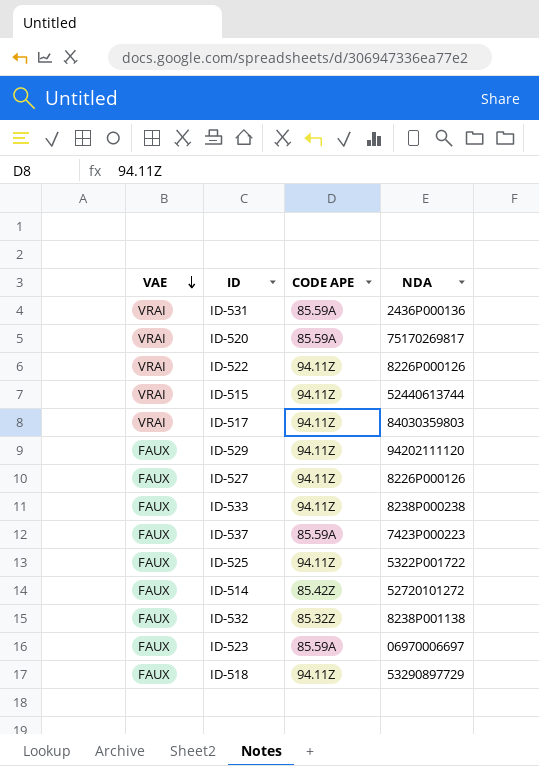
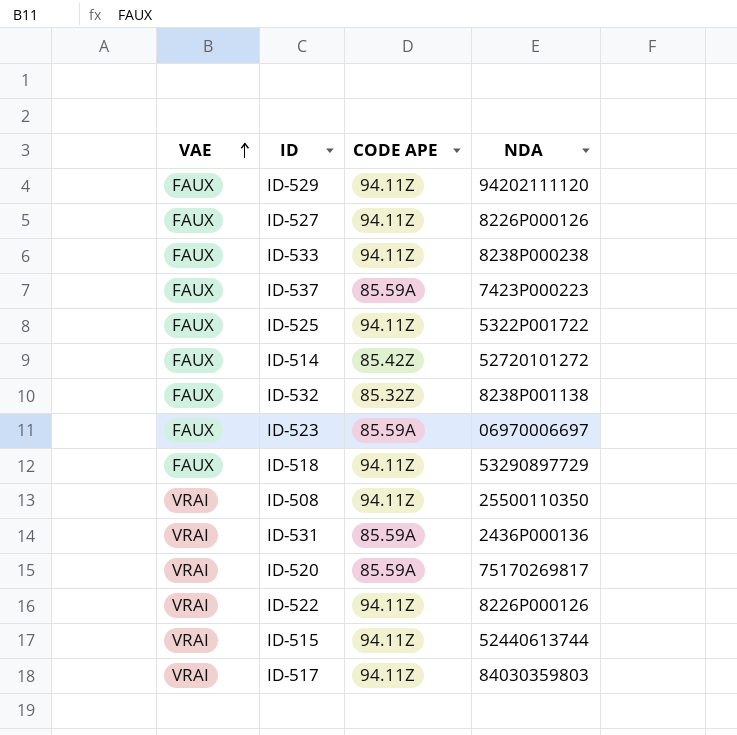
row order: VAE descending -> VAE ascending
row ID-508: none -> VRAI | 94.11Z | 25500110350

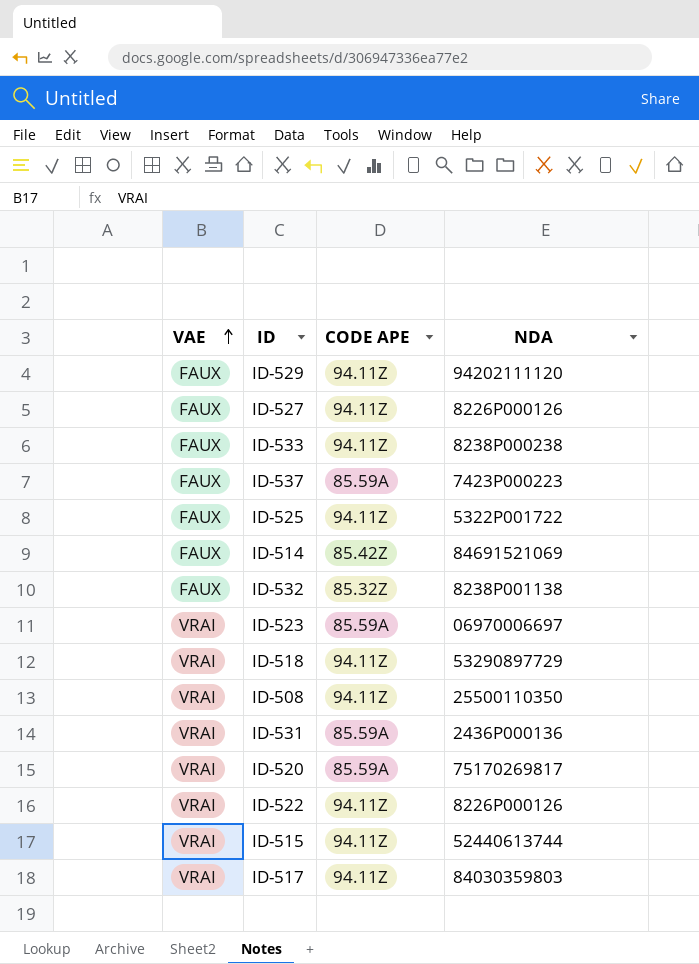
ID-514 | NDA: 52720101272 -> 84691521069
ID-523 | VAE: FAUX -> VRAI
ID-518 | VAE: FAUX -> VRAI

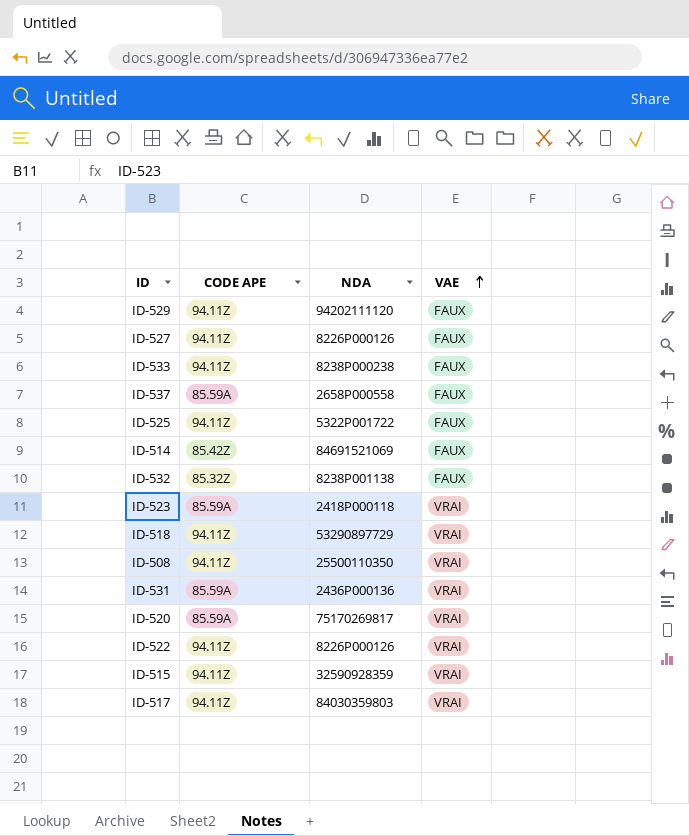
column VAE | position: 1 -> 4
ID-537 | NDA: 7423P000223 -> 2658P000558
ID-523 | NDA: 06970006697 -> 2418P000118
ID-515 | NDA: 52440613744 -> 32590928359

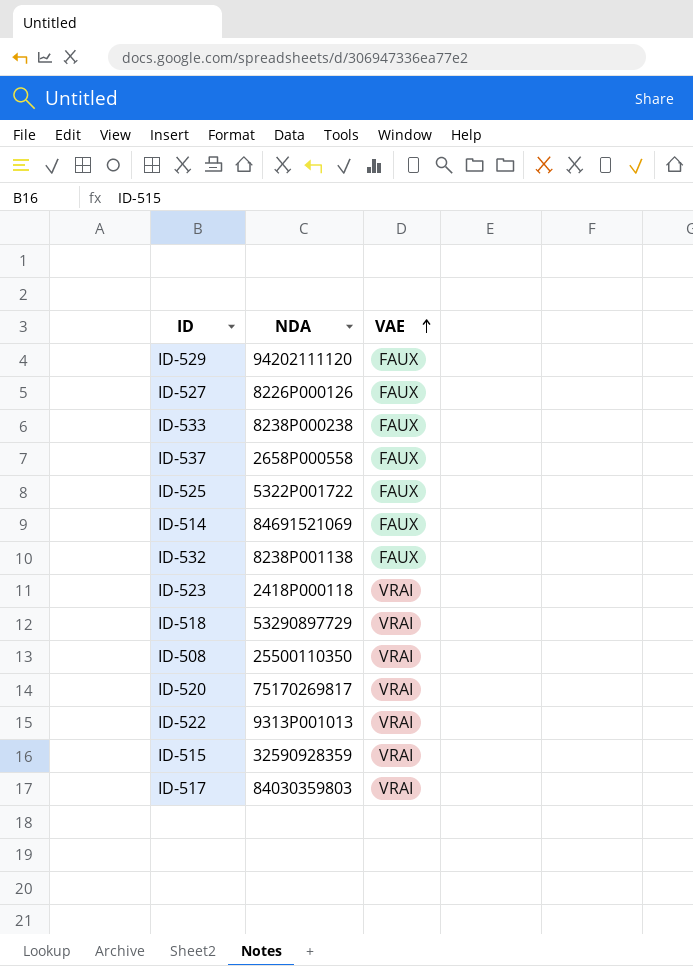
column CODE APE | position: 2 -> none
row ID-531: 85.59A | 2436P000136 | VRAI -> none
ID-522 | NDA: 8226P000126 -> 9313P001013

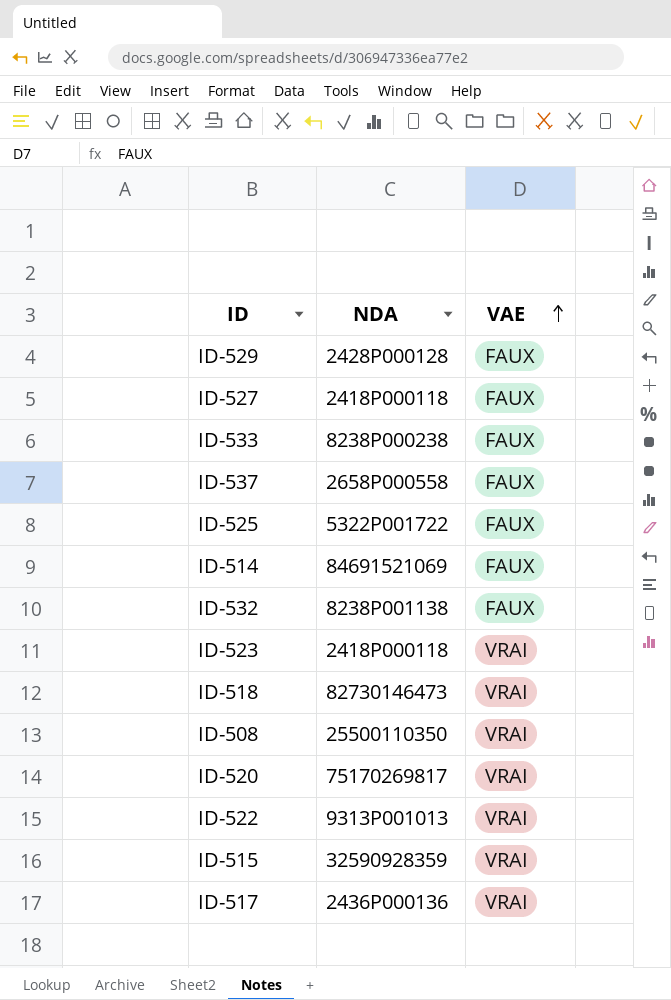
ID-529 | NDA: 94202111120 -> 2428P000128
ID-527 | NDA: 8226P000126 -> 2418P000118
ID-518 | NDA: 53290897729 -> 82730146473
ID-517 | NDA: 84030359803 -> 2436P000136

